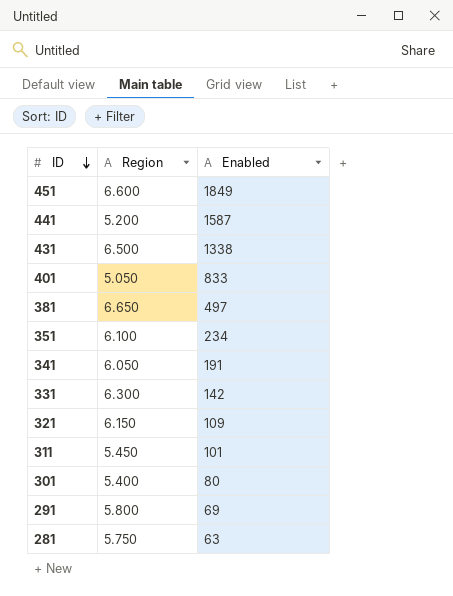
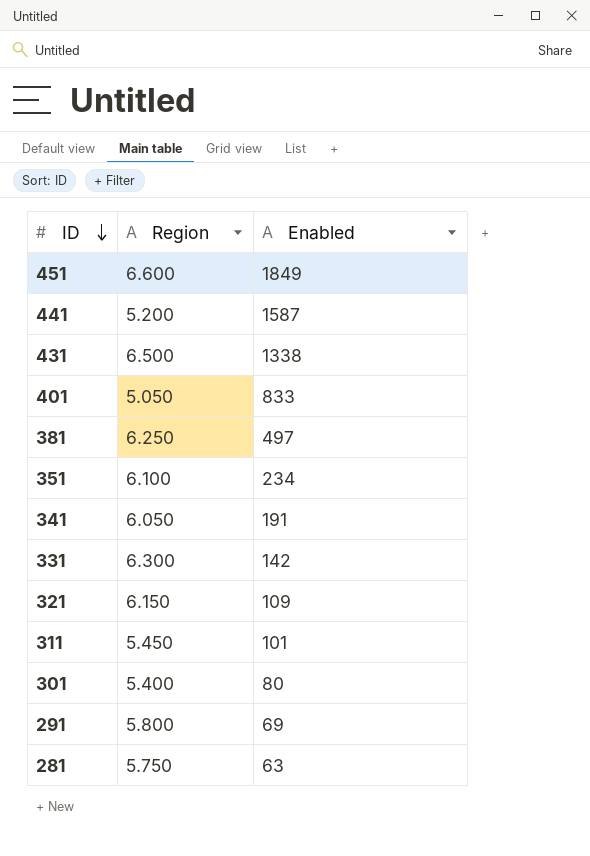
381 | Region: 6.650 -> 6.250

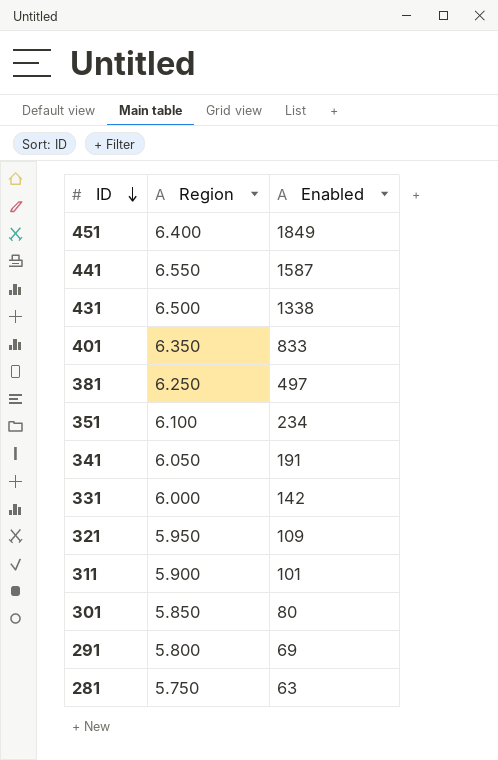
451 | Region: 6.600 -> 6.400
441 | Region: 5.200 -> 6.550
401 | Region: 5.050 -> 6.350
331 | Region: 6.300 -> 6.000
321 | Region: 6.150 -> 5.950
311 | Region: 5.450 -> 5.900
301 | Region: 5.400 -> 5.850

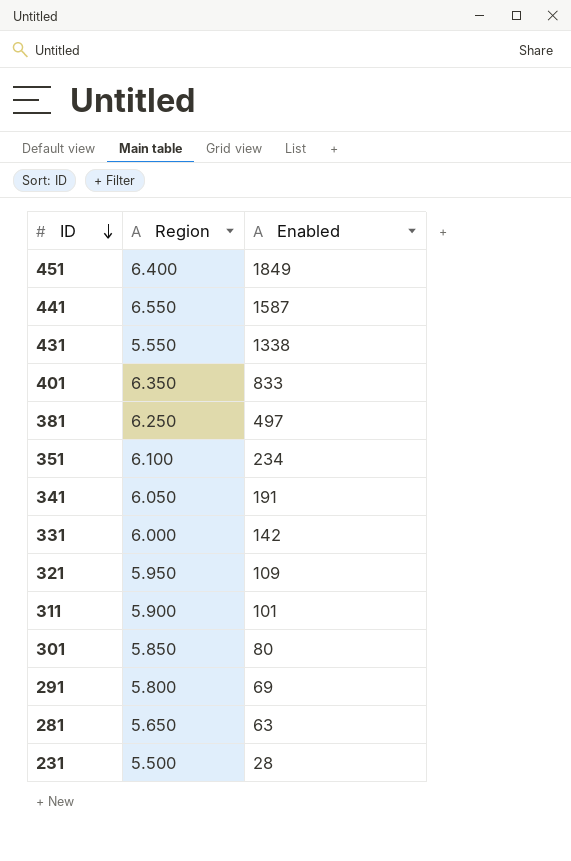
431 | Region: 6.500 -> 5.550
281 | Region: 5.750 -> 5.650
row 231: none -> 5.500 | 28

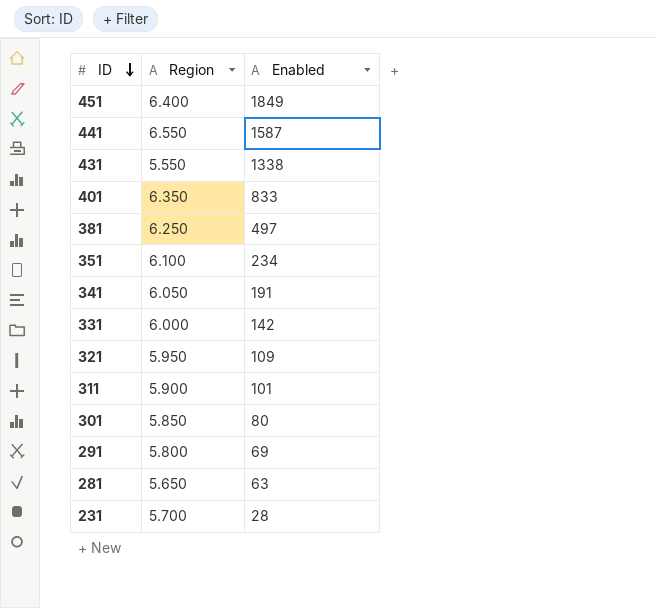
231 | Region: 5.500 -> 5.700

